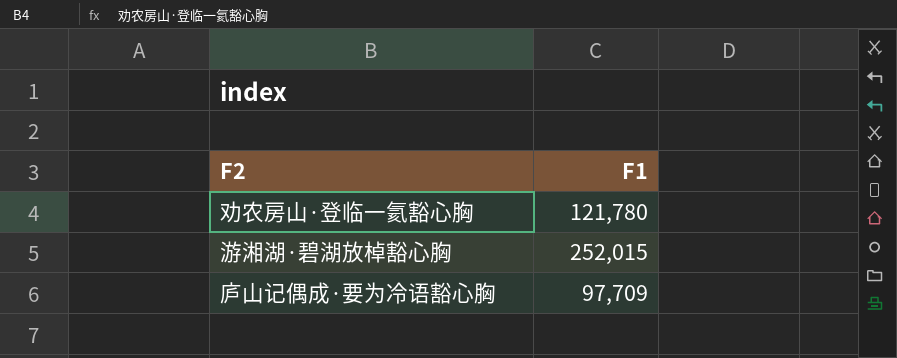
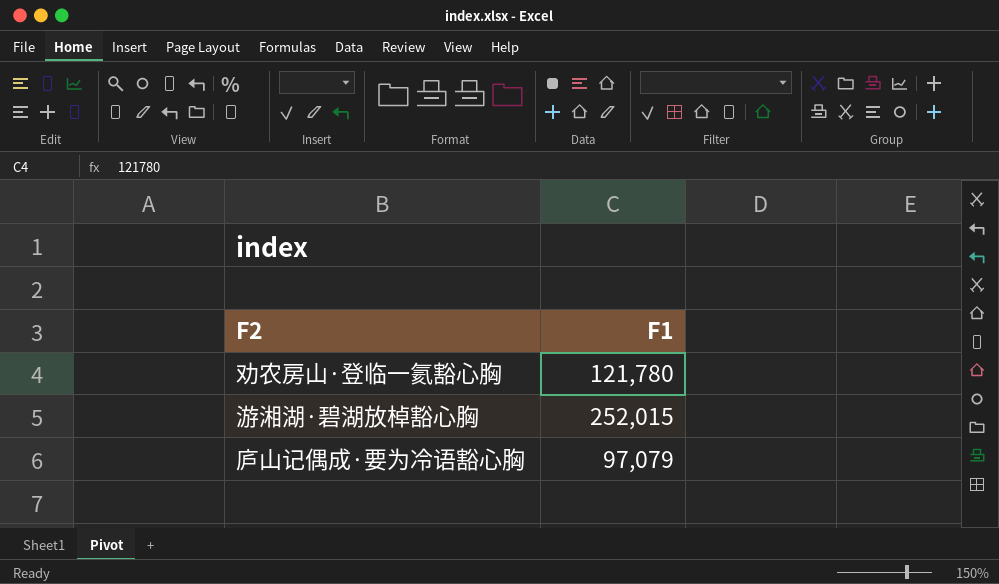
庐山记偶成·要为冷语豁心胸 | F1: 97,709 -> 97,079

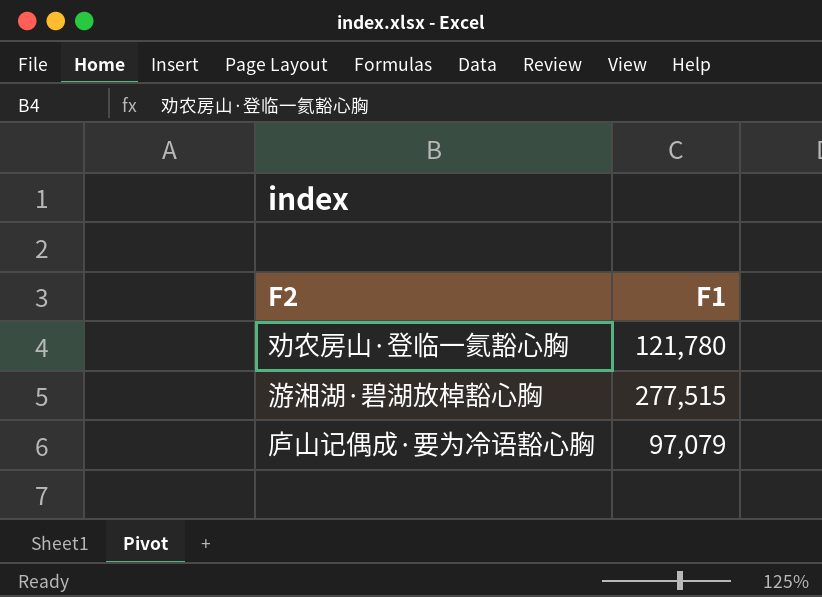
游湘湖·碧湖放棹豁心胸 | F1: 252,015 -> 277,515

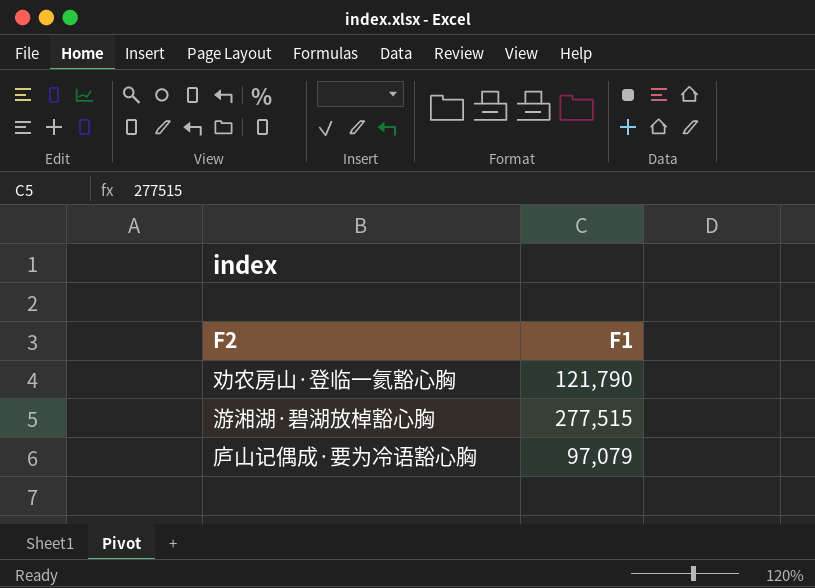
劝农房山·登临一氦豁心胸 | F1: 121,780 -> 121,790

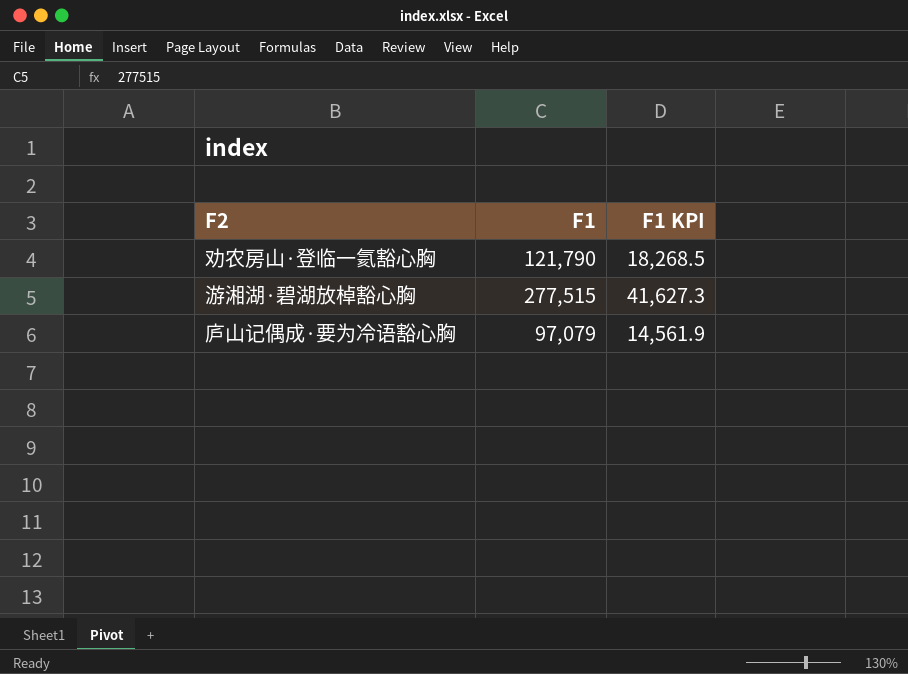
column F1 KPI | formula: none -> [F1] * 0.15

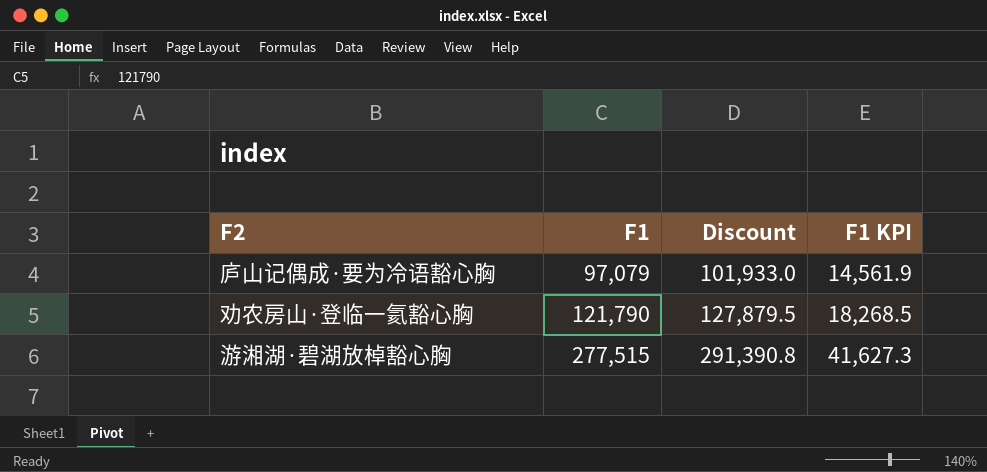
row order: none -> F1 ascending
column Discount | formula: none -> [F1] * 1.05

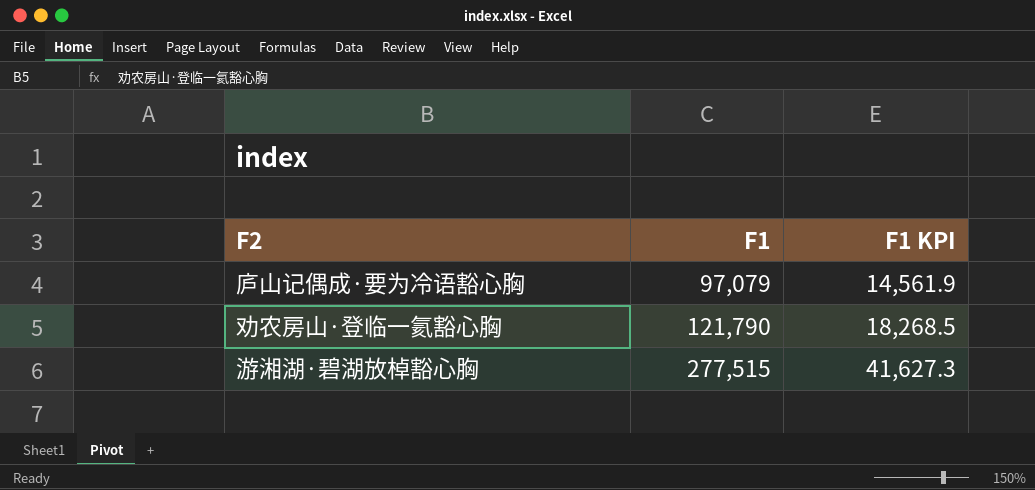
column Discount | formula: [F1] * 1.05 -> none

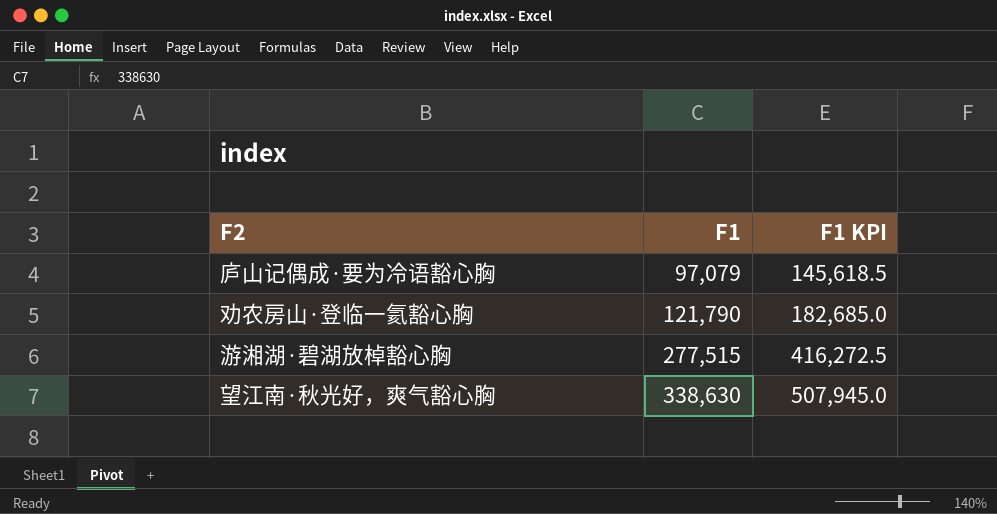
column F1 KPI | formula: [F1] * 0.15 -> [F1] * 1.5
row 望江南·秋光好，爽气豁心胸: none -> 338,630 | 507,945.0

